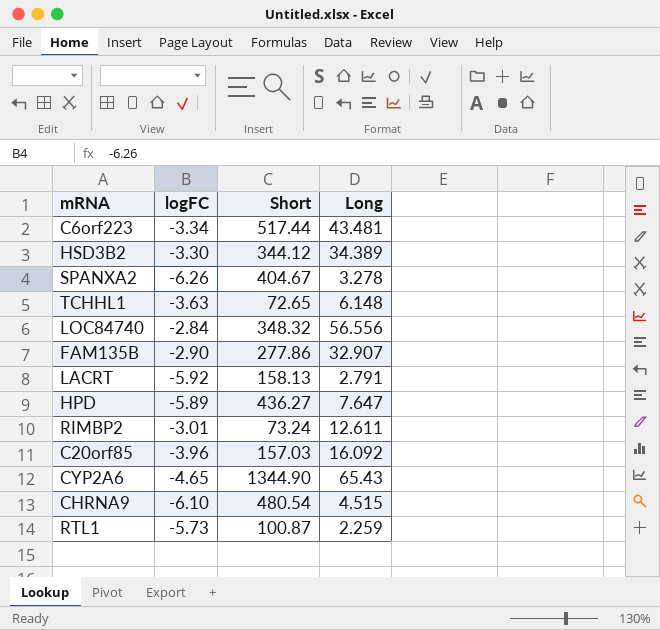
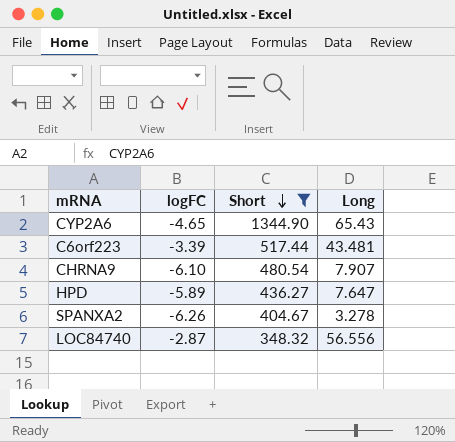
filter: none -> Short >= 348.32
row order: none -> Short descending
C6orf223 | logFC: -3.34 -> -3.39
CHRNA9 | Long: 4.515 -> 7.907
LOC84740 | logFC: -2.84 -> -2.87

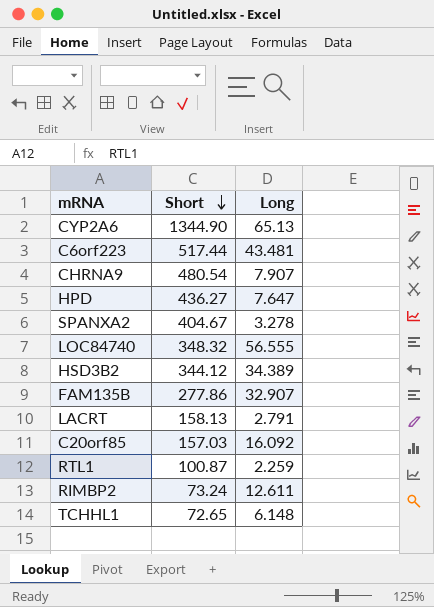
filter: Short >= 348.32 -> none
column logFC | position: 2 -> none
CYP2A6 | Long: 65.43 -> 65.13
LOC84740 | Long: 56.556 -> 56.555

